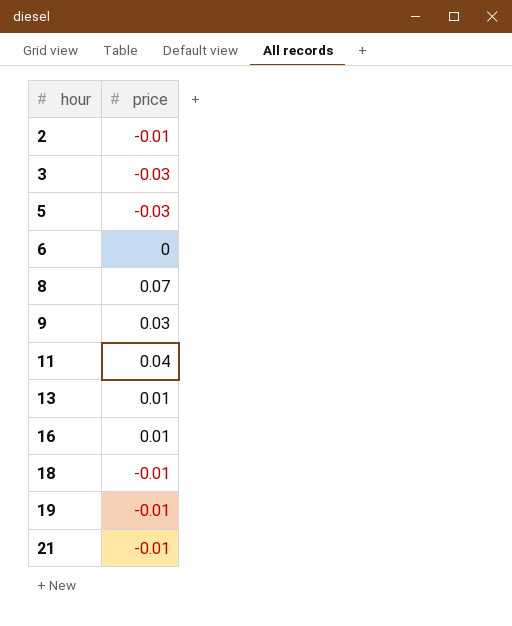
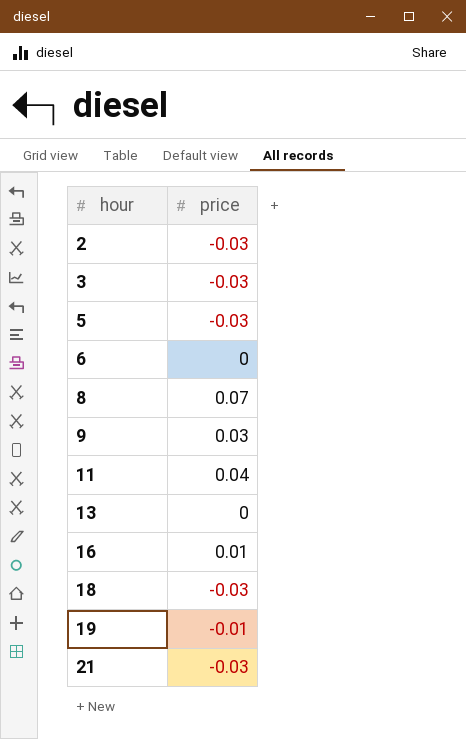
2 | price: -0.01 -> -0.03
13 | price: 0.01 -> 0
18 | price: -0.01 -> -0.03
21 | price: -0.01 -> -0.03

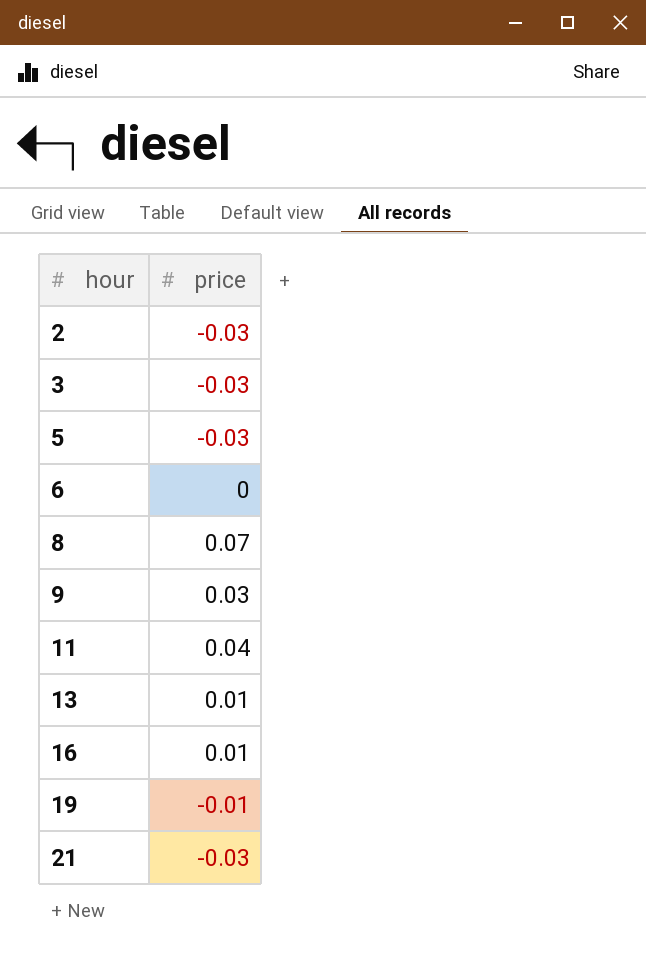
row 18: -0.03 -> none
13 | price: 0 -> 0.01

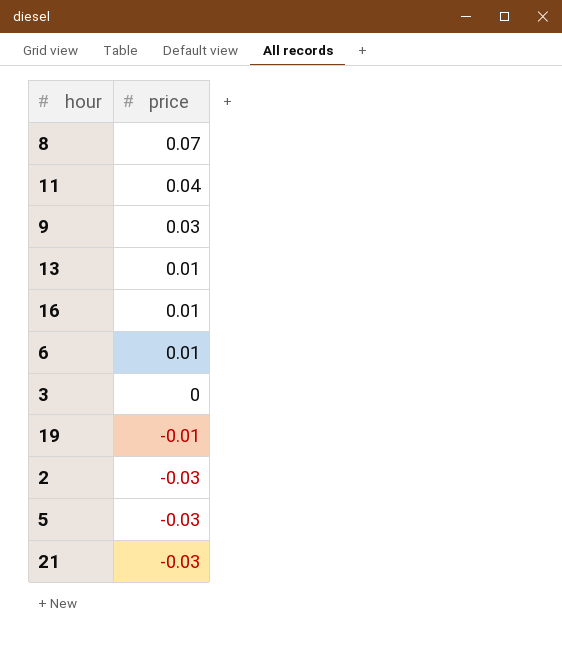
row order: hour ascending -> price descending
6 | price: 0 -> 0.01
3 | price: -0.03 -> 0

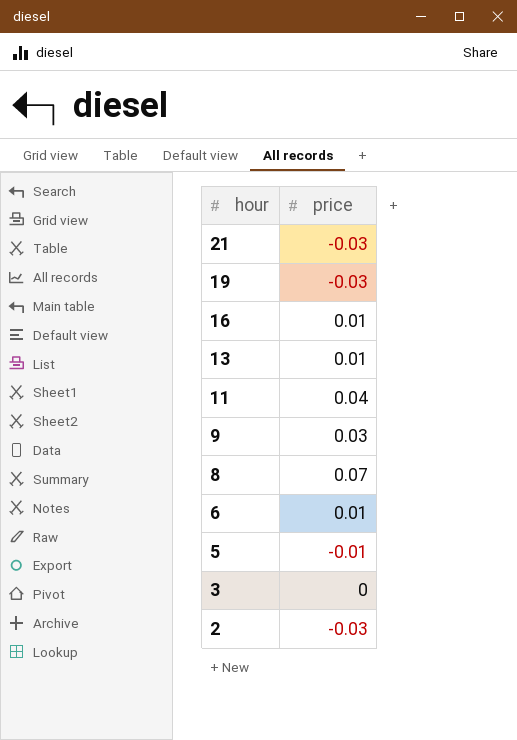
row order: price descending -> hour descending
19 | price: -0.01 -> -0.03
5 | price: -0.03 -> -0.01

